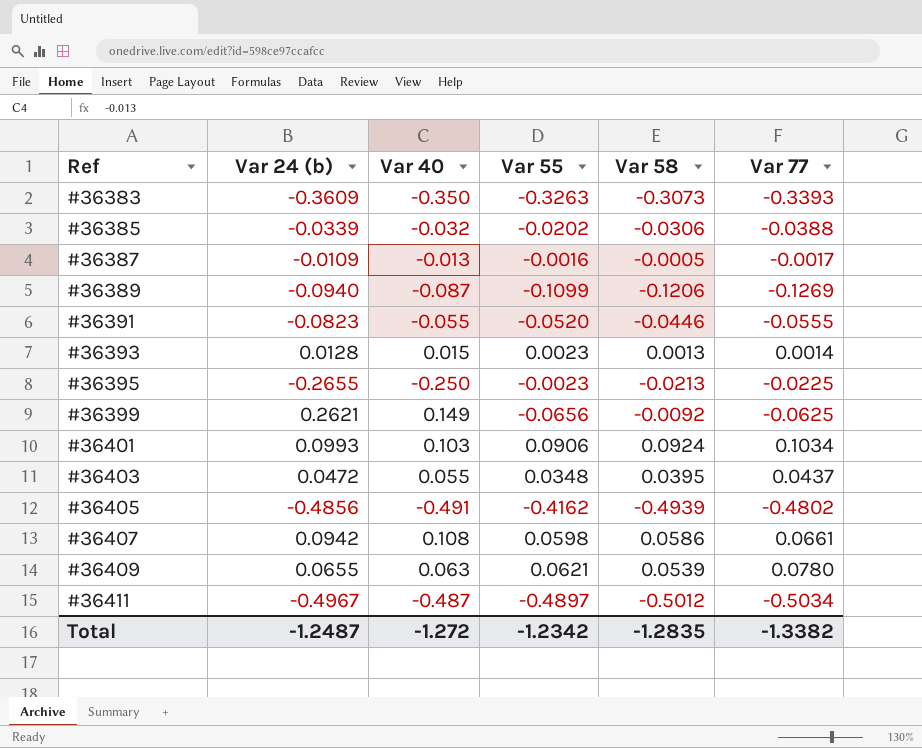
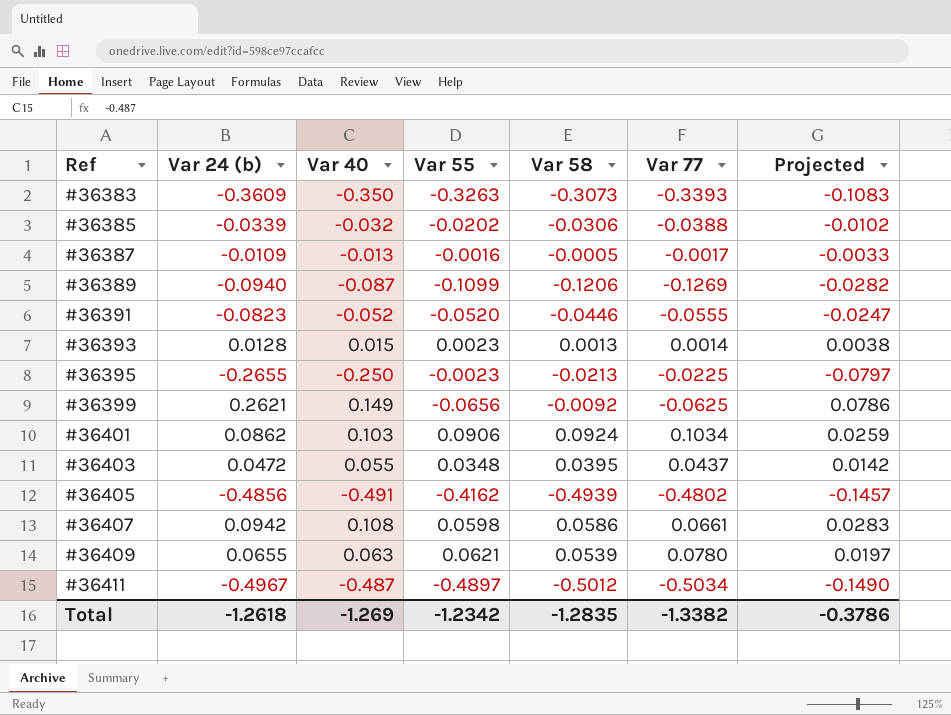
column Projected | formula: none -> [Var 24 (b)] * 0.3
#36391 | Var 40: -0.055 -> -0.052
#36401 | Var 24 (b): 0.0993 -> 0.0862
Total | Var 24 (b): -1.2487 -> -1.2618
Total | Var 40: -1.272 -> -1.269

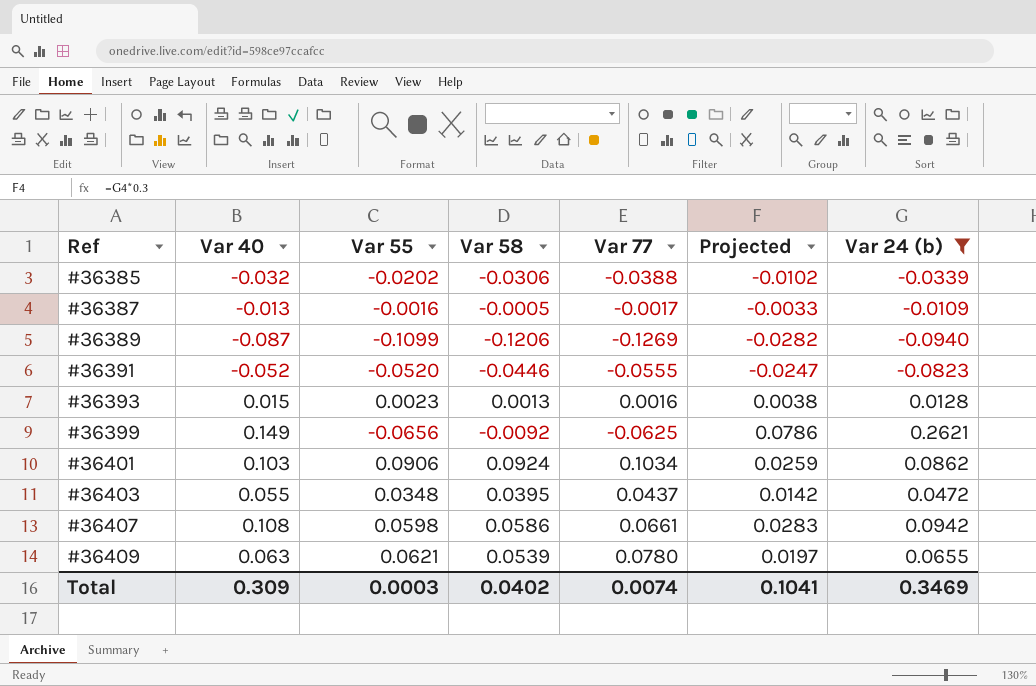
filter: none -> Var 24 (b) >= -0.0940
column Var 24 (b) | position: 2 -> 7
#36393 | Var 77: 0.0014 -> 0.0016
Total | Var 40: -1.269 -> 0.309
Total | Var 55: -1.2342 -> 0.0003
Total | Var 58: -1.2835 -> 0.0402
Total | Var 77: -1.3382 -> 0.0074
Total | Projected: -0.3786 -> 0.1041
Total | Var 24 (b): -1.2618 -> 0.3469

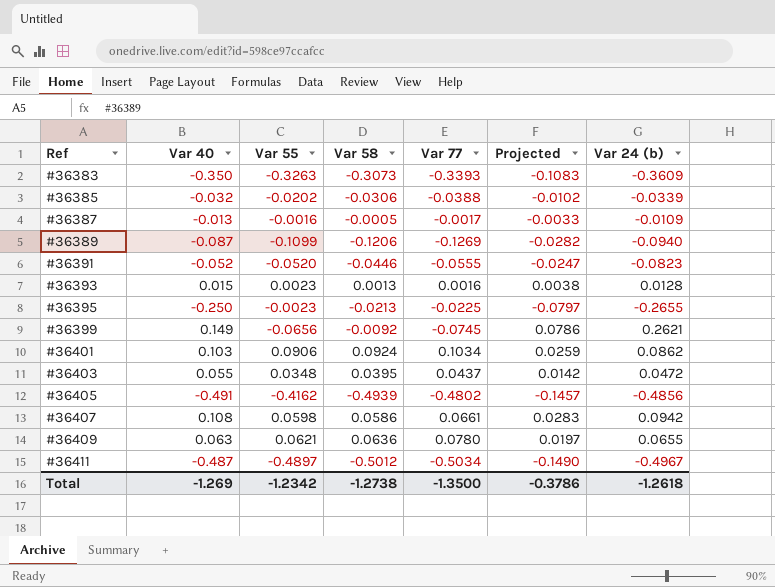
filter: Var 24 (b) >= -0.0940 -> none
#36399 | Var 77: -0.0625 -> -0.0745
#36409 | Var 58: 0.0539 -> 0.0636
Total | Var 40: 0.309 -> -1.269
Total | Var 55: 0.0003 -> -1.2342
Total | Var 58: 0.0402 -> -1.2738
Total | Var 77: 0.0074 -> -1.3500
Total | Projected: 0.1041 -> -0.3786
Total | Var 24 (b): 0.3469 -> -1.2618

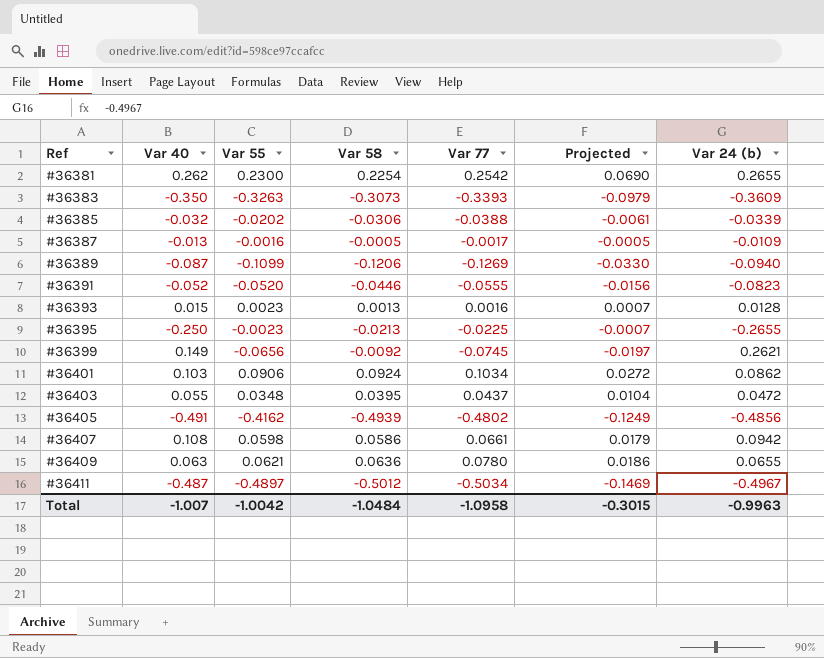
column Projected | formula: [Var 24 (b)] * 0.3 -> [Var 55] * 0.3
row #36381: none -> 0.262 | 0.2300 | 0.2254 | 0.2542 | 0.0690 | 0.2655
Total | Var 40: -1.269 -> -1.007
Total | Var 55: -1.2342 -> -1.0042
Total | Var 58: -1.2738 -> -1.0484
Total | Var 77: -1.3500 -> -1.0958
Total | Projected: -0.3786 -> -0.3015
Total | Var 24 (b): -1.2618 -> -0.9963

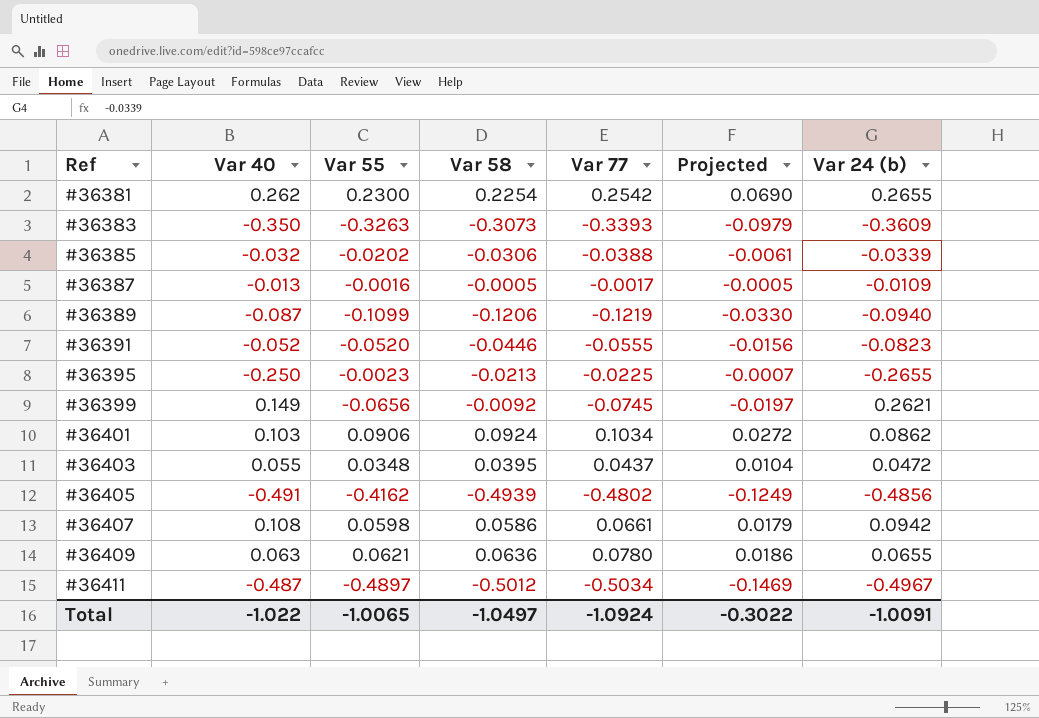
row #36393: 0.015 | 0.0023 | 0.0013 | 0.0016 | 0.0007 | 0.0128 -> none
#36389 | Var 77: -0.1269 -> -0.1219
Total | Var 40: -1.007 -> -1.022
Total | Var 55: -1.0042 -> -1.0065
Total | Var 58: -1.0484 -> -1.0497
Total | Var 77: -1.0958 -> -1.0924
Total | Projected: -0.3015 -> -0.3022
Total | Var 24 (b): -0.9963 -> -1.0091

